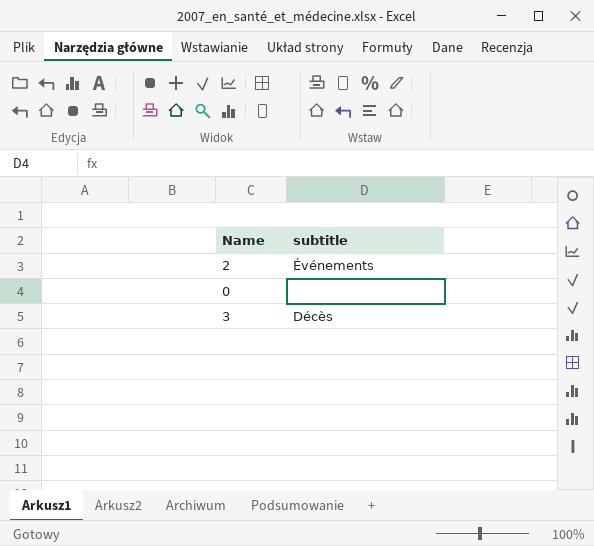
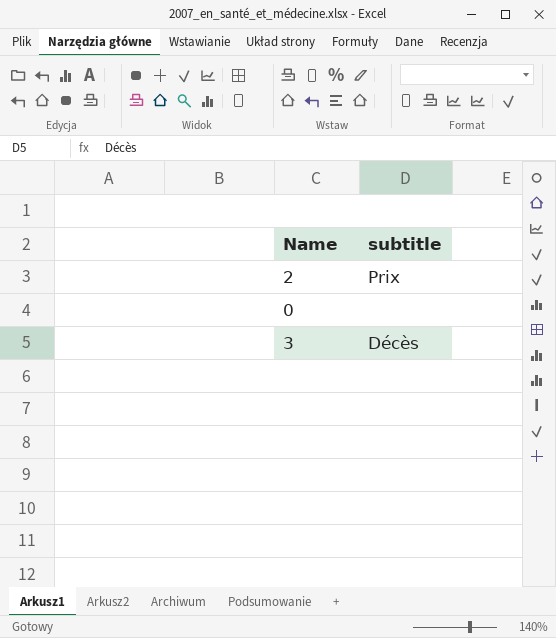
2 | subtitle: Événements -> Prix

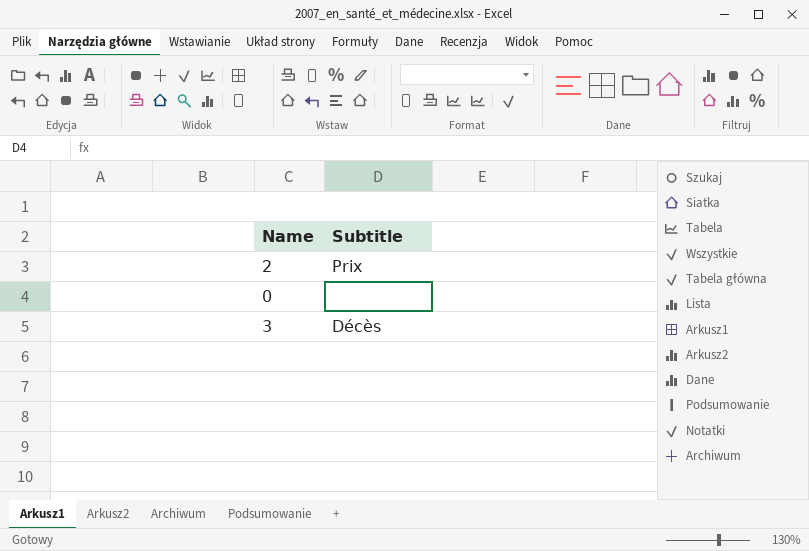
column name: subtitle -> Subtitle

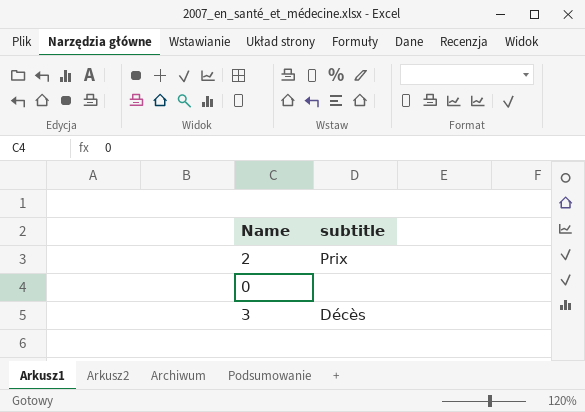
column name: Subtitle -> subtitle

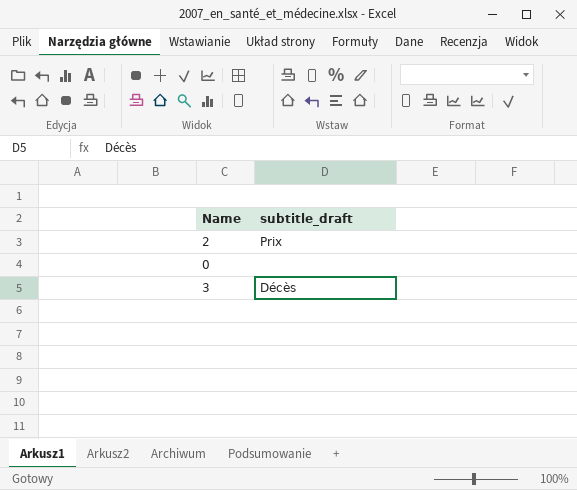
column name: subtitle -> subtitle_draft

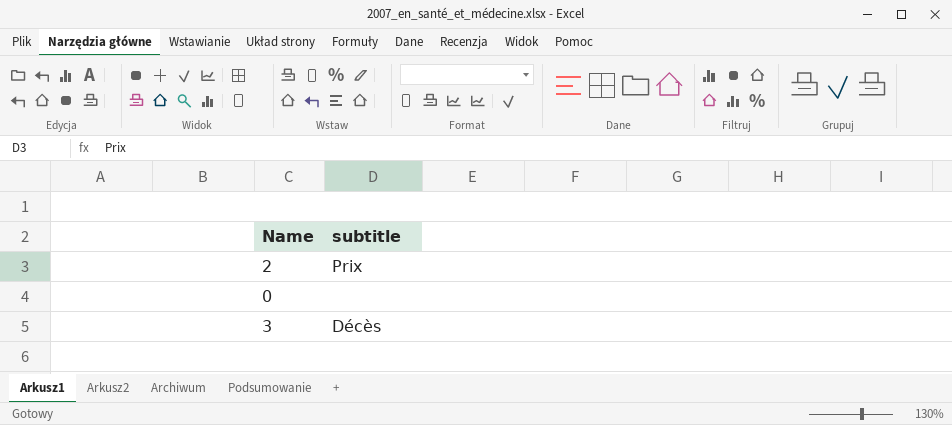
column name: subtitle_draft -> subtitle

